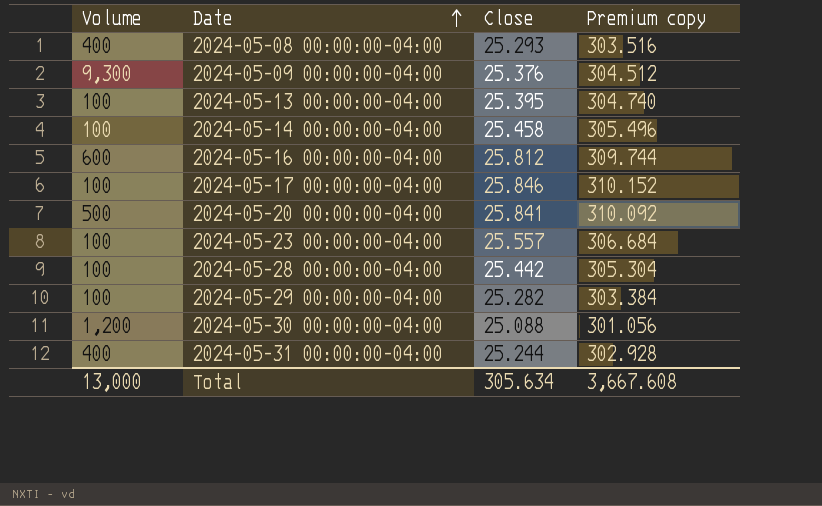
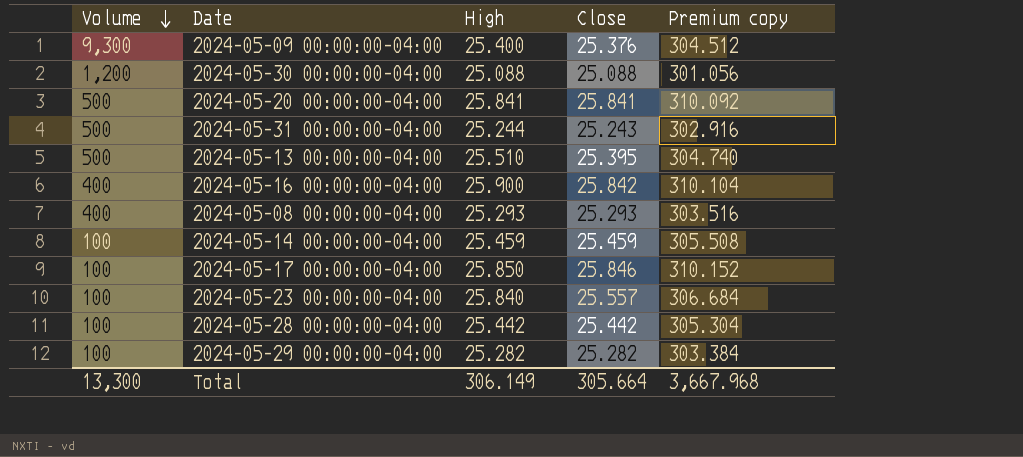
row order: Date ascending -> Volume descending
column High | position: none -> 3
2024-05-31 00:00:00-04:00 | Volume: 400 -> 500
2024-05-31 00:00:00-04:00 | Close: 25.244 -> 25.243
2024-05-31 00:00:00-04:00 | Premium copy: 302.928 -> 302.916
2024-05-13 00:00:00-04:00 | Volume: 100 -> 500
2024-05-16 00:00:00-04:00 | Volume: 600 -> 400
2024-05-16 00:00:00-04:00 | Close: 25.812 -> 25.842
2024-05-16 00:00:00-04:00 | Premium copy: 309.744 -> 310.104
2024-05-14 00:00:00-04:00 | Close: 25.458 -> 25.459
2024-05-14 00:00:00-04:00 | Premium copy: 305.496 -> 305.508
Total | Volume: 13,000 -> 13,300
Total | Close: 305.634 -> 305.664
Total | Premium copy: 3,667.608 -> 3,667.968

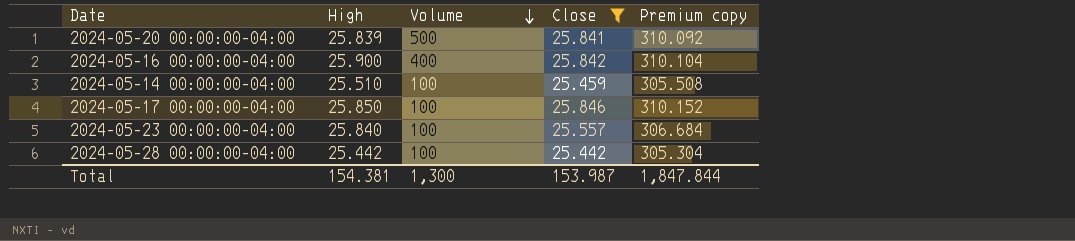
filter: none -> Close >= 25.442
column Volume | position: 1 -> 3
2024-05-20 00:00:00-04:00 | High: 25.841 -> 25.839
2024-05-14 00:00:00-04:00 | High: 25.459 -> 25.510
Total | High: 306.149 -> 154.381
Total | Volume: 13,300 -> 1,300
Total | Close: 305.664 -> 153.987
Total | Premium copy: 3,667.968 -> 1,847.844

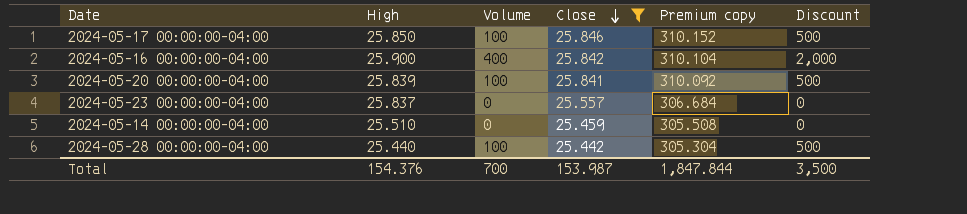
row order: Volume descending -> Close descending
column Discount | formula: none -> [Volume] * 5
2024-05-20 00:00:00-04:00 | Volume: 500 -> 100
2024-05-23 00:00:00-04:00 | High: 25.840 -> 25.837
2024-05-23 00:00:00-04:00 | Volume: 100 -> 0
2024-05-14 00:00:00-04:00 | Volume: 100 -> 0
2024-05-28 00:00:00-04:00 | High: 25.442 -> 25.440
Total | High: 154.381 -> 154.376
Total | Volume: 1,300 -> 700

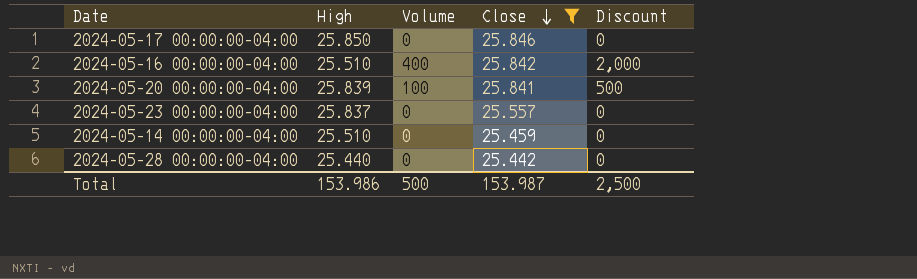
column Premium copy | formula: [Close] * 12 -> none
2024-05-17 00:00:00-04:00 | Volume: 100 -> 0
2024-05-17 00:00:00-04:00 | Discount: 500 -> 0
2024-05-16 00:00:00-04:00 | High: 25.900 -> 25.510
2024-05-28 00:00:00-04:00 | Volume: 100 -> 0
2024-05-28 00:00:00-04:00 | Discount: 500 -> 0
Total | High: 154.376 -> 153.986
Total | Volume: 700 -> 500
Total | Discount: 3,500 -> 2,500

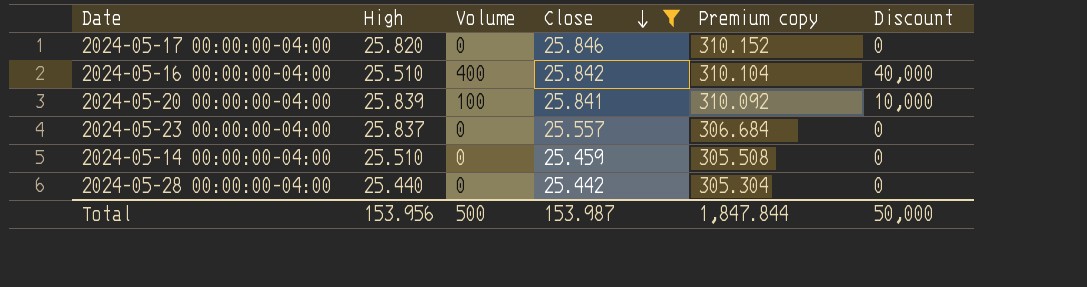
column Premium copy | formula: none -> [Close] * 12
column Discount | formula: [Volume] * 5 -> [Volume] * 100
2024-05-17 00:00:00-04:00 | High: 25.850 -> 25.820
Total | High: 153.986 -> 153.956
Total | Discount: 2,500 -> 50,000

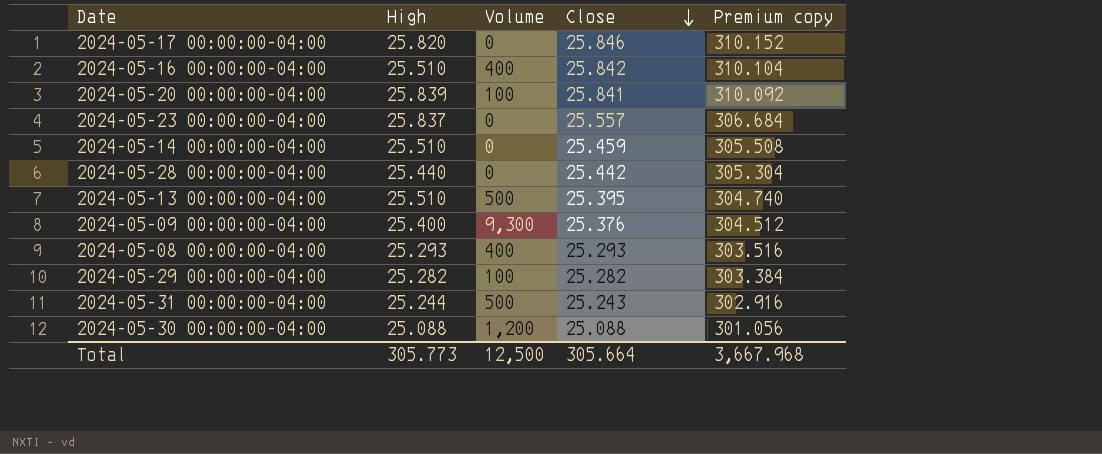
filter: Close >= 25.442 -> none
column Discount | formula: [Volume] * 100 -> none
Total | High: 153.956 -> 305.773
Total | Volume: 500 -> 12,500
Total | Close: 153.987 -> 305.664
Total | Premium copy: 1,847.844 -> 3,667.968

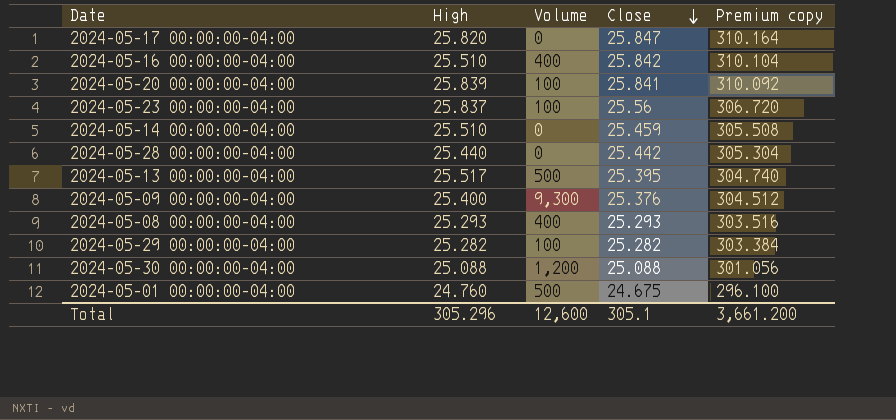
row 2024-05-31 00:00:00-04:00: 25.244 | 500 | 25.243 | 302.916 -> none
2024-05-17 00:00:00-04:00 | Close: 25.846 -> 25.847
2024-05-17 00:00:00-04:00 | Premium copy: 310.152 -> 310.164
2024-05-23 00:00:00-04:00 | Volume: 0 -> 100
2024-05-23 00:00:00-04:00 | Close: 25.557 -> 25.56
2024-05-23 00:00:00-04:00 | Premium copy: 306.684 -> 306.720
2024-05-13 00:00:00-04:00 | High: 25.510 -> 25.517
row 2024-05-01 00:00:00-04:00: none -> 24.760 | 500 | 24.675 | 296.100
Total | High: 305.773 -> 305.296
Total | Volume: 12,500 -> 12,600
Total | Close: 305.664 -> 305.1
Total | Premium copy: 3,667.968 -> 3,661.200

